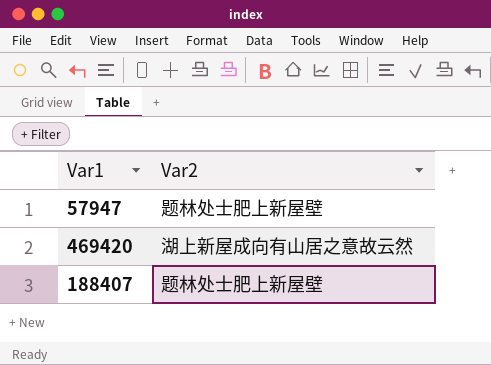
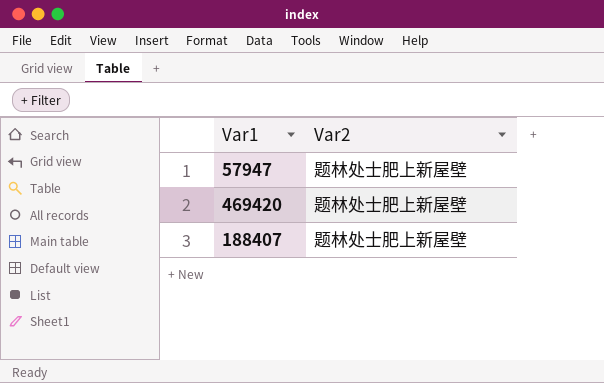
469420 | Var2: 湖上新屋成向有山居之意故云然 -> 题林处士肥上新屋壁

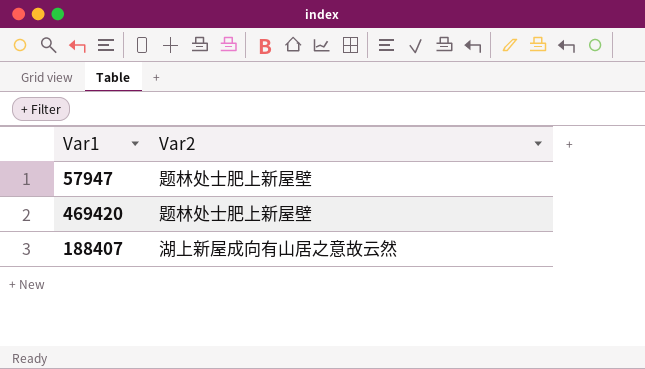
188407 | Var2: 题林处士肥上新屋壁 -> 湖上新屋成向有山居之意故云然

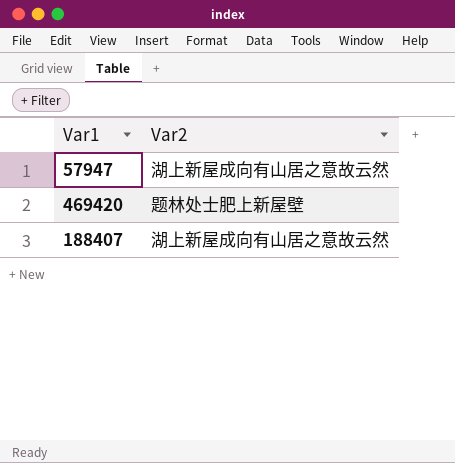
57947 | Var2: 题林处士肥上新屋壁 -> 湖上新屋成向有山居之意故云然

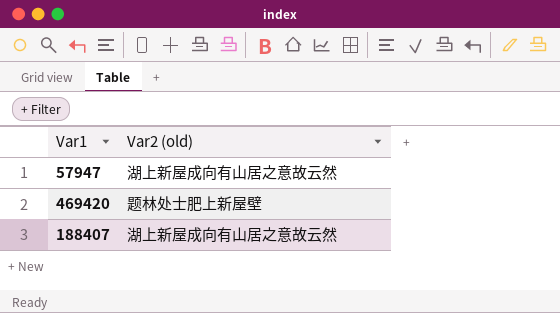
column name: Var2 -> Var2 (old)

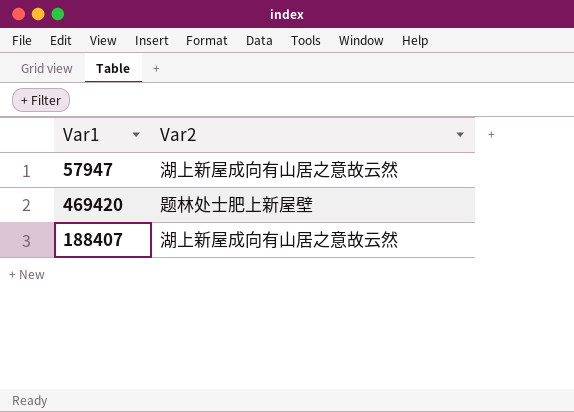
column name: Var2 (old) -> Var2

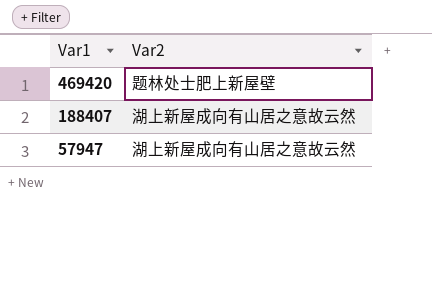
row order: none -> Var1 descending

